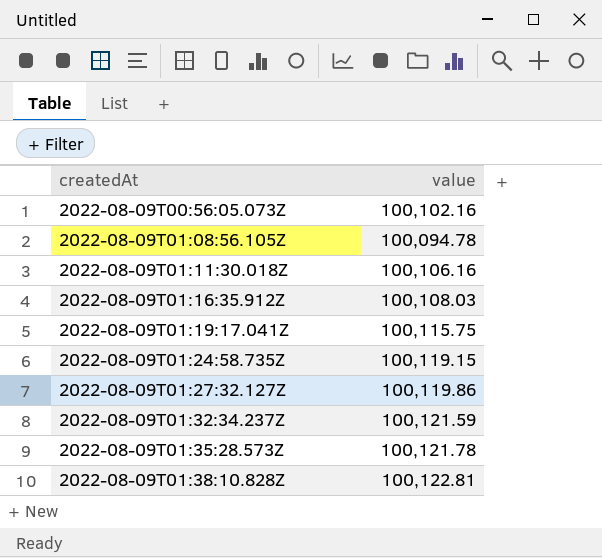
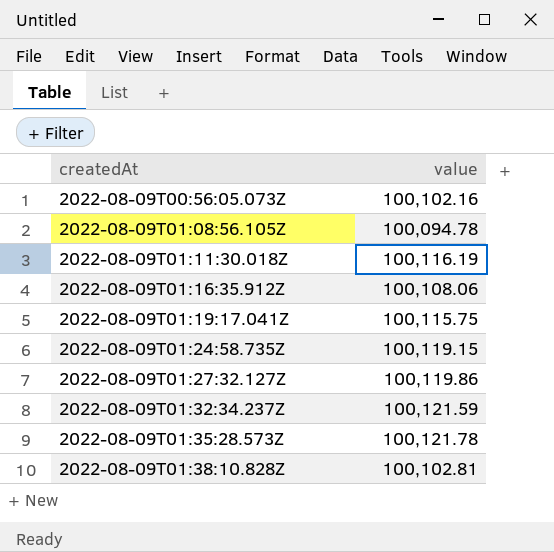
2022-08-09T01:11:30.018Z | value: 100,106.16 -> 100,116.19
2022-08-09T01:16:35.912Z | value: 100,108.03 -> 100,108.06
2022-08-09T01:38:10.828Z | value: 100,122.81 -> 100,102.81

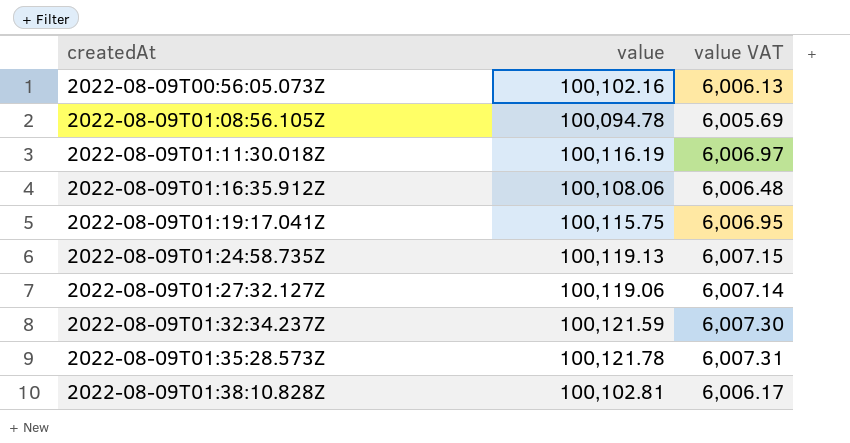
column value VAT | formula: none -> [value] * 0.06
2022-08-09T01:24:58.735Z | value: 100,119.15 -> 100,119.13
2022-08-09T01:27:32.127Z | value: 100,119.86 -> 100,119.06

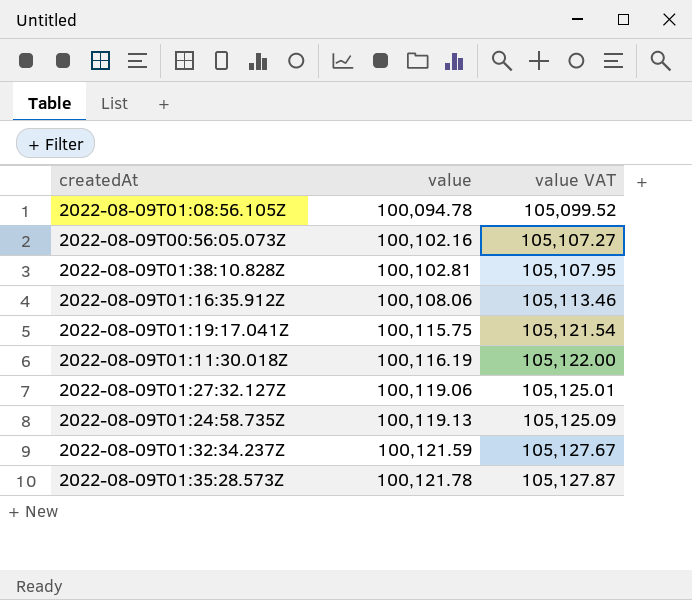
row order: createdAt ascending -> value ascending
column value VAT | formula: [value] * 0.06 -> [value] * 1.05

